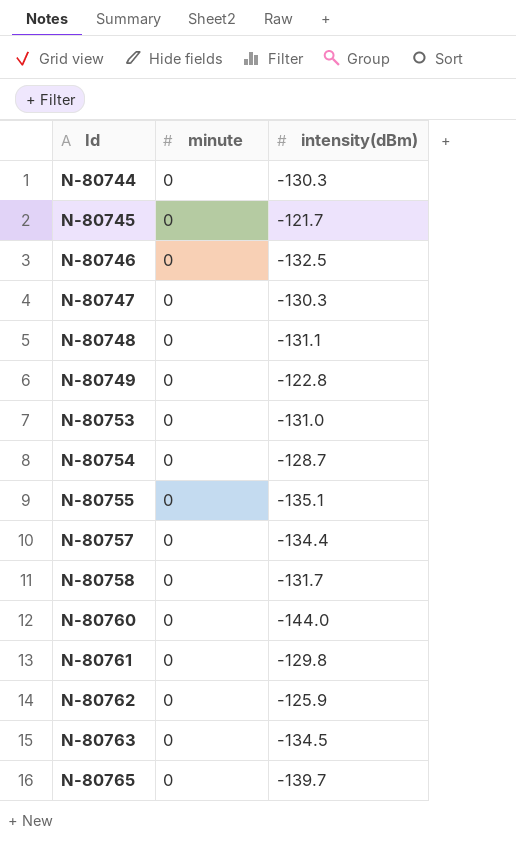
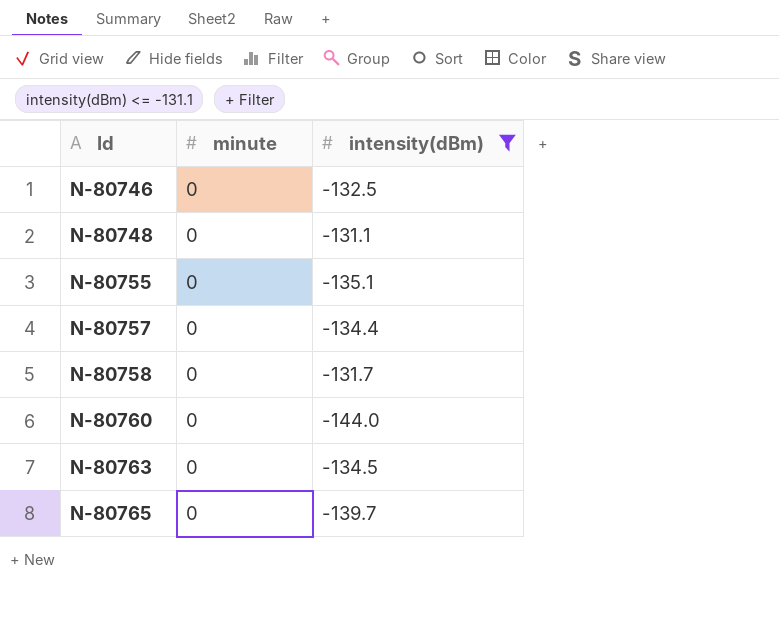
filter: none -> intensity(dBm) <= -131.1

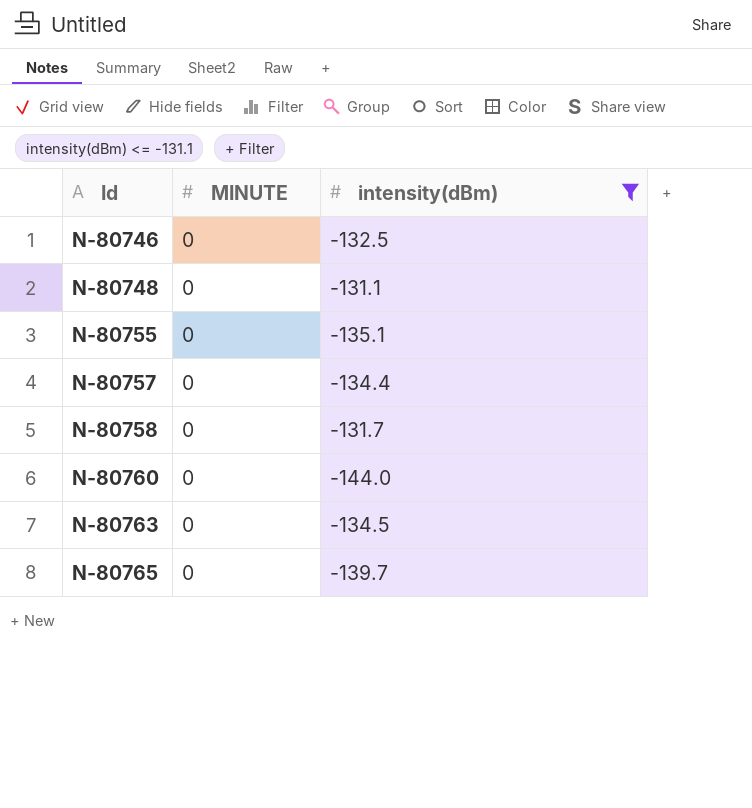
column name: minute -> MINUTE

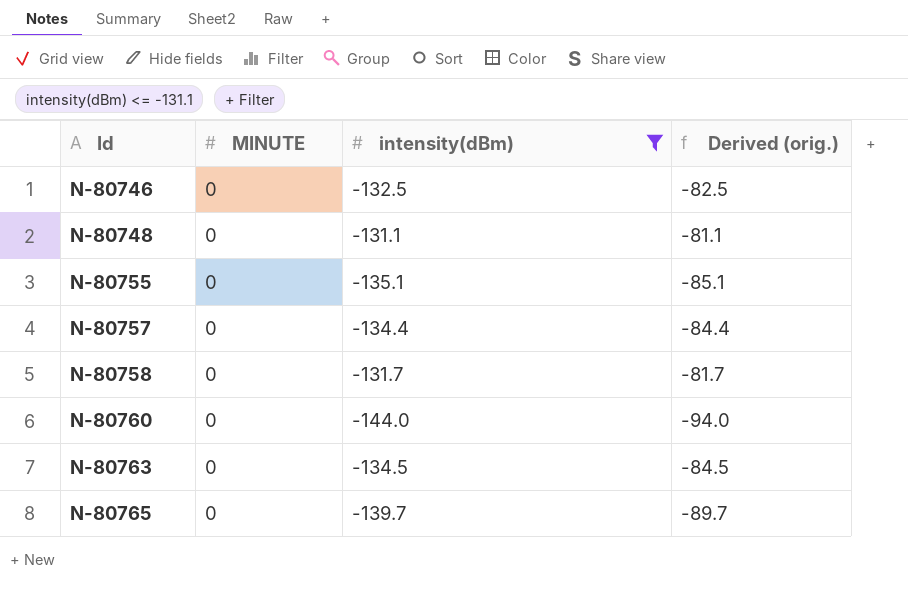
column Derived (orig.) | formula: none -> [intensity(dBm)] + 50

